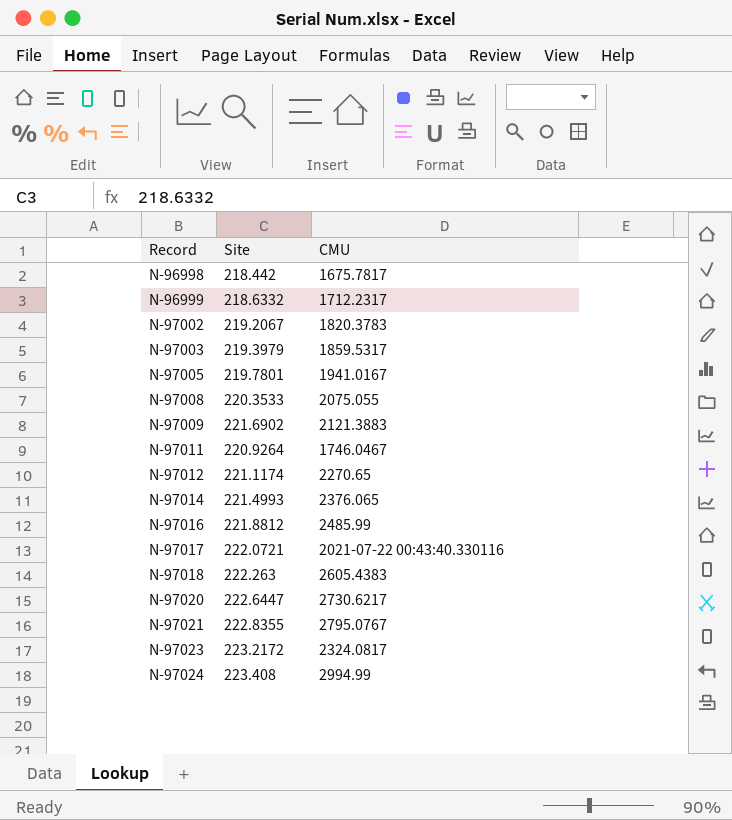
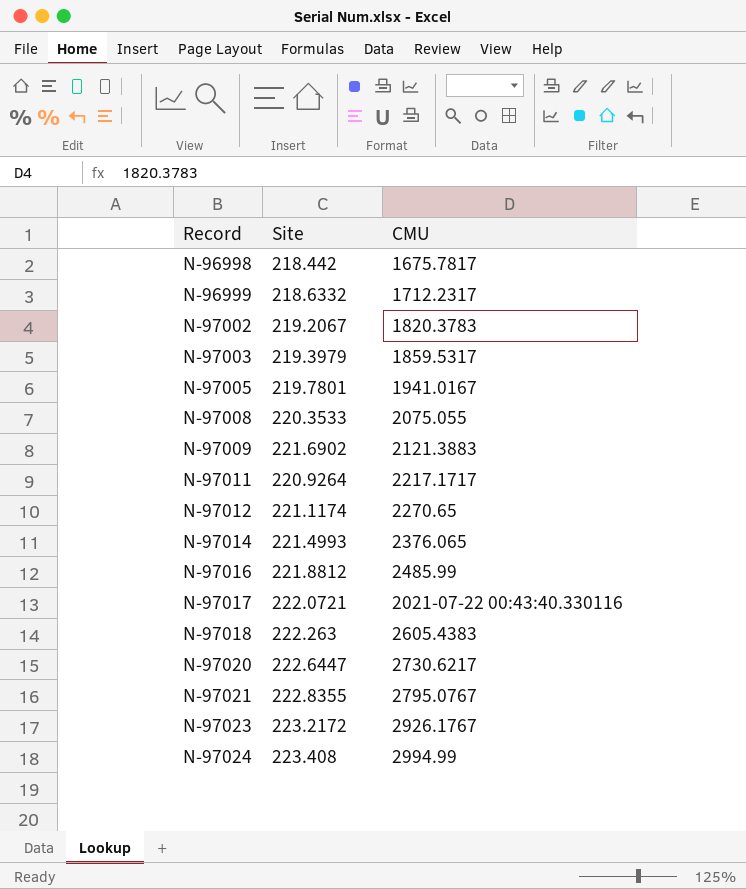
N-97011 | CMU: 1746.0467 -> 2217.1717
N-97023 | CMU: 2324.0817 -> 2926.1767

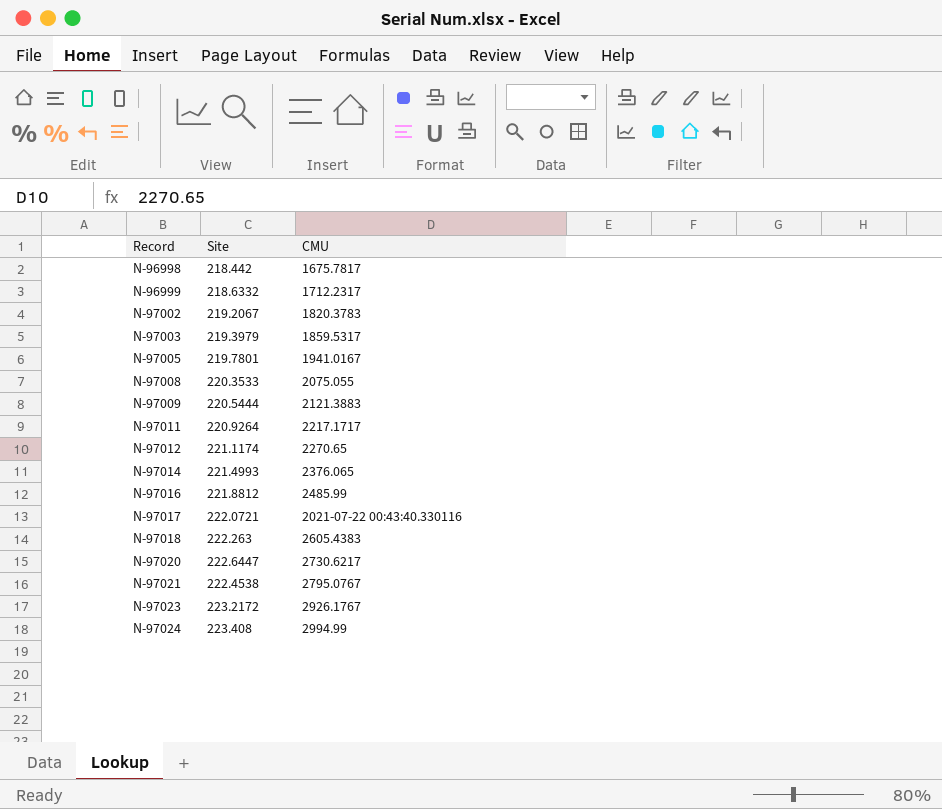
N-97009 | Site: 221.6902 -> 220.5444
N-97021 | Site: 222.8355 -> 222.4538

